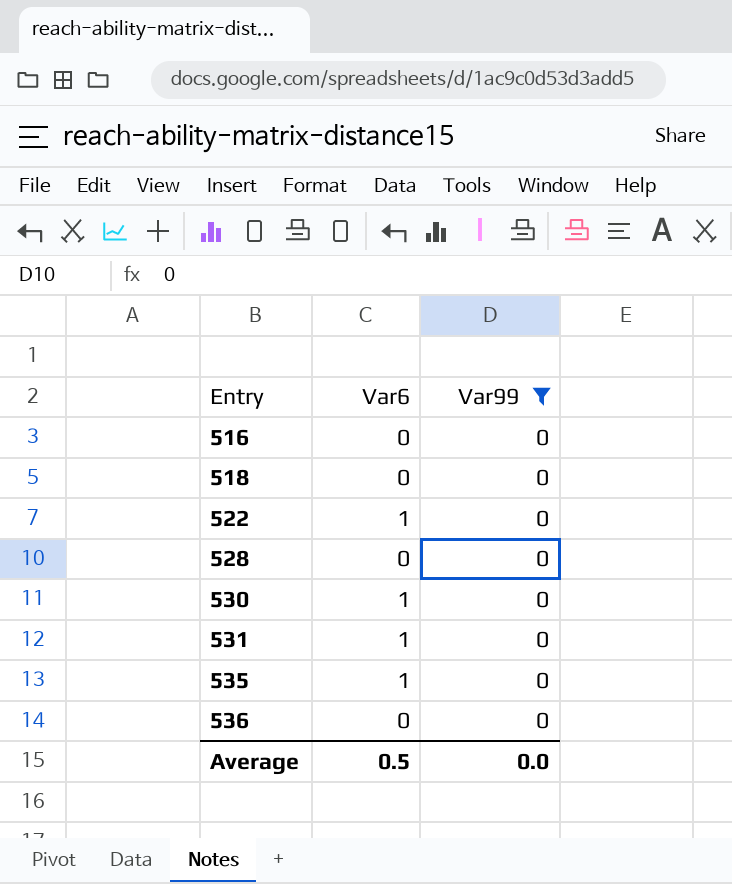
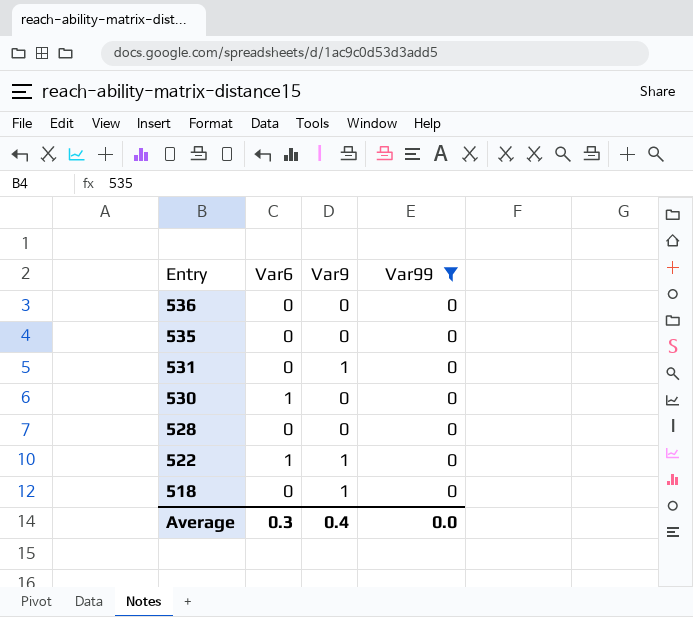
row order: Entry ascending -> Entry descending
column Var9 | position: none -> 3
row 516: 0 | 0 -> none
535 | Var6: 1 -> 0
531 | Var6: 1 -> 0
Average | Var6: 0.5 -> 0.3

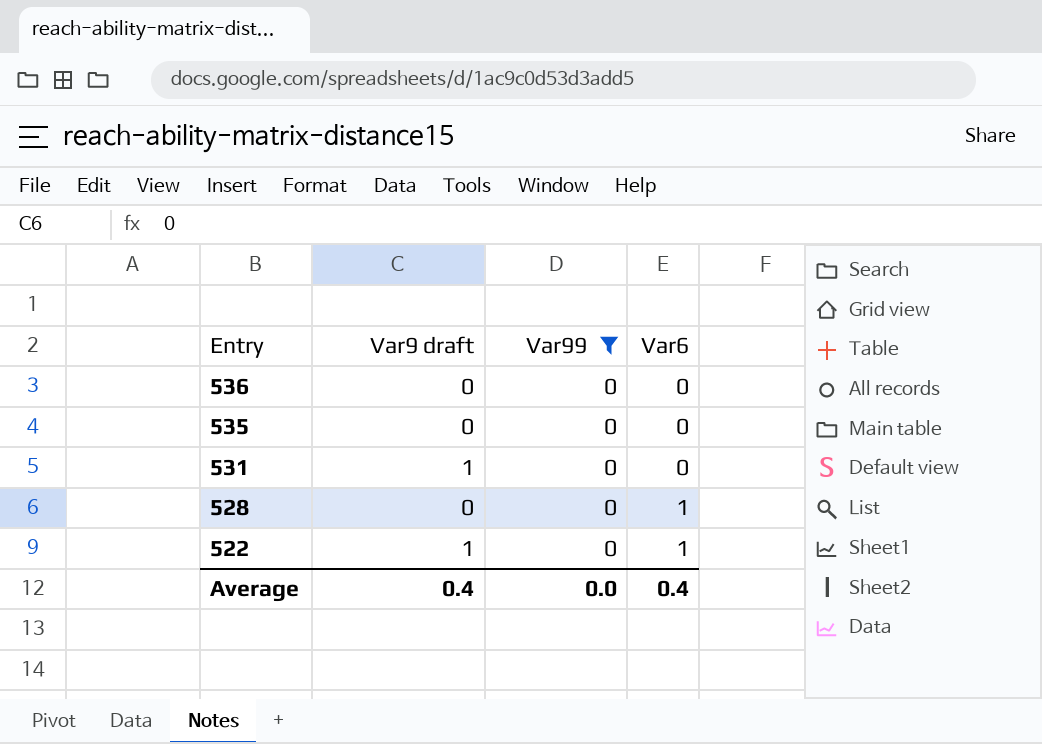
column name: Var9 -> Var9 draft
column Var6 | position: 2 -> 4
row 530: 1 | 0 | 0 -> none
row 518: 0 | 1 | 0 -> none
528 | Var6: 0 -> 1
Average | Var6: 0.3 -> 0.4

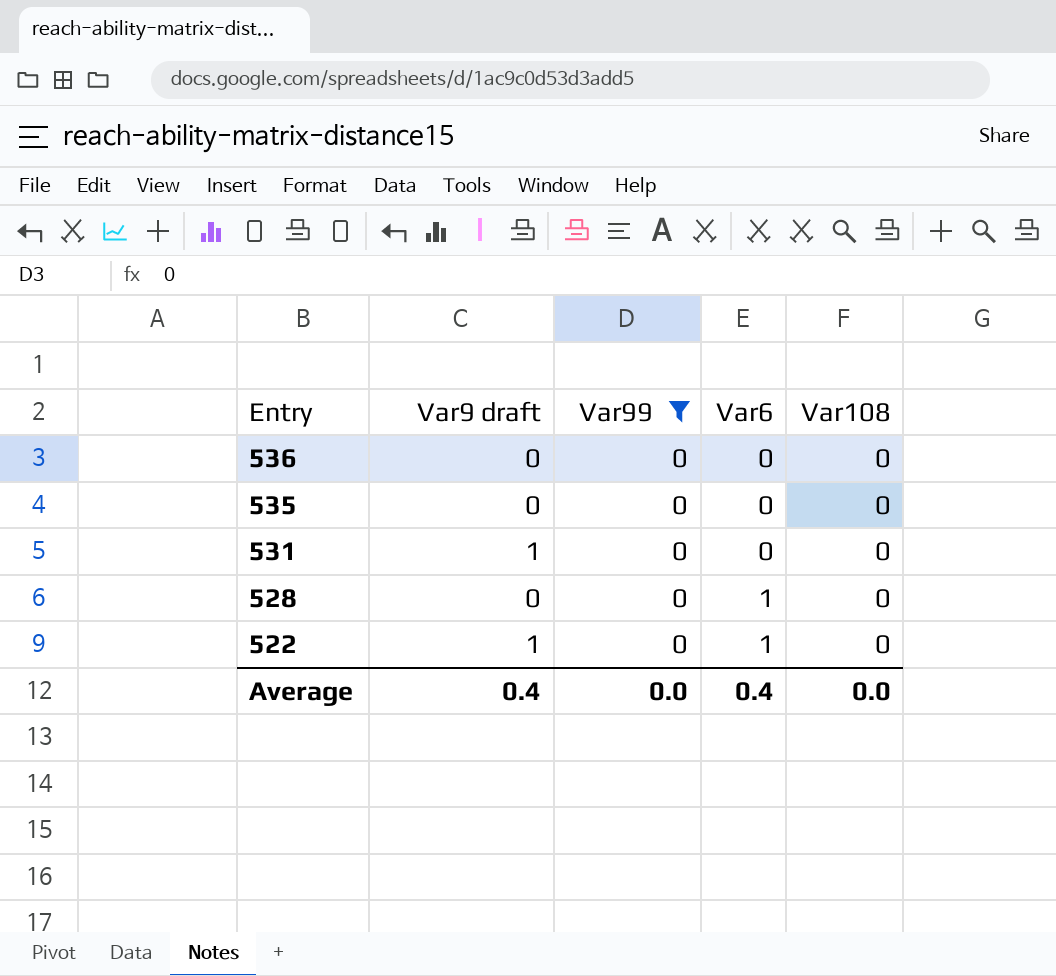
column Var108 | position: none -> 5

